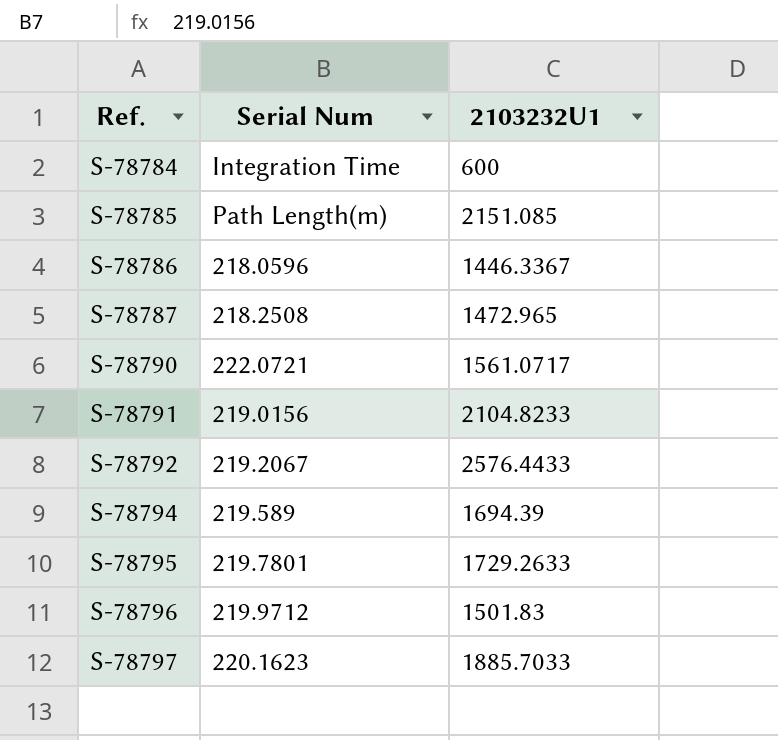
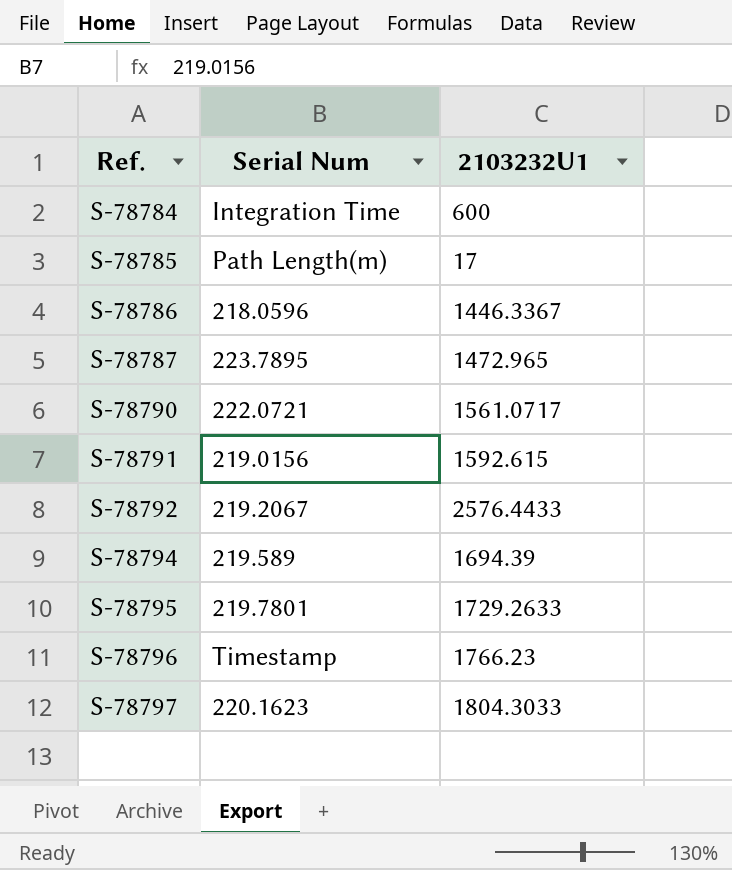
S-78785 | 2103232U1: 2151.085 -> 17
S-78787 | Serial Num: 218.2508 -> 223.7895
S-78791 | 2103232U1: 2104.8233 -> 1592.615
S-78796 | Serial Num: 219.9712 -> Timestamp
S-78796 | 2103232U1: 1501.83 -> 1766.23
S-78797 | 2103232U1: 1885.7033 -> 1804.3033

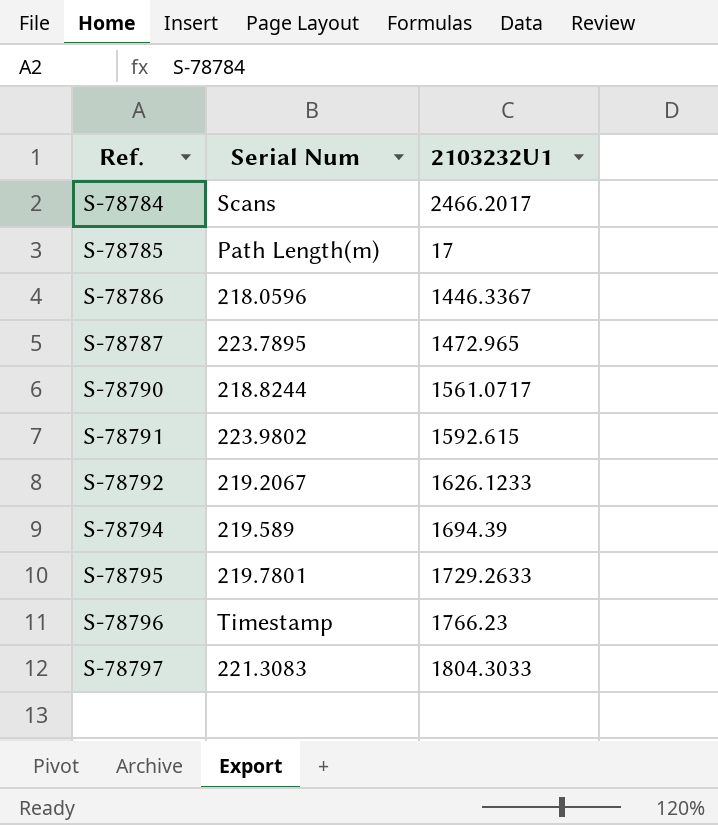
S-78784 | Serial Num: Integration Time -> Scans
S-78784 | 2103232U1: 600 -> 2466.2017
S-78790 | Serial Num: 222.0721 -> 218.8244
S-78791 | Serial Num: 219.0156 -> 223.9802
S-78792 | 2103232U1: 2576.4433 -> 1626.1233
S-78797 | Serial Num: 220.1623 -> 221.3083

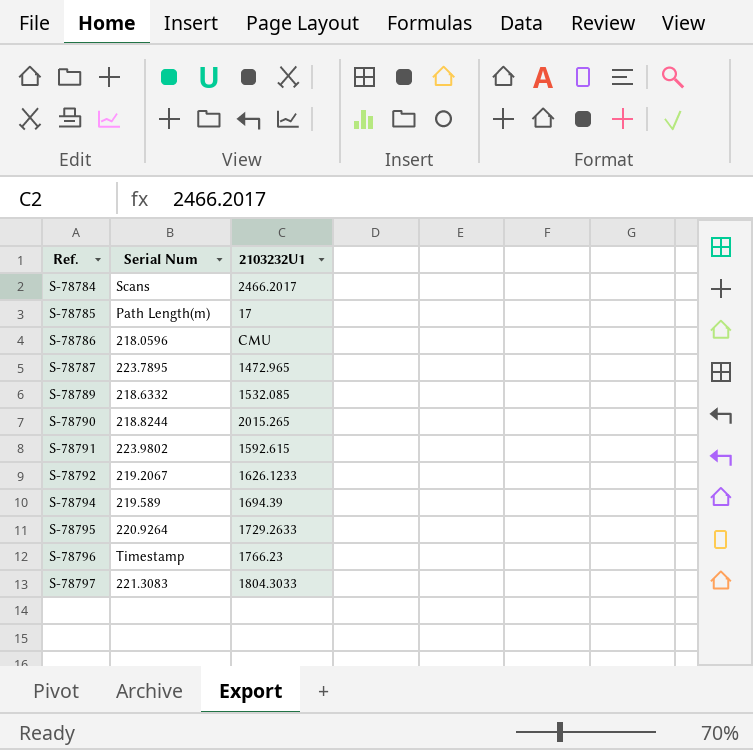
S-78786 | 2103232U1: 1446.3367 -> CMU
row S-78789: none -> 218.6332 | 1532.085
S-78790 | 2103232U1: 1561.0717 -> 2015.265
S-78795 | Serial Num: 219.7801 -> 220.9264

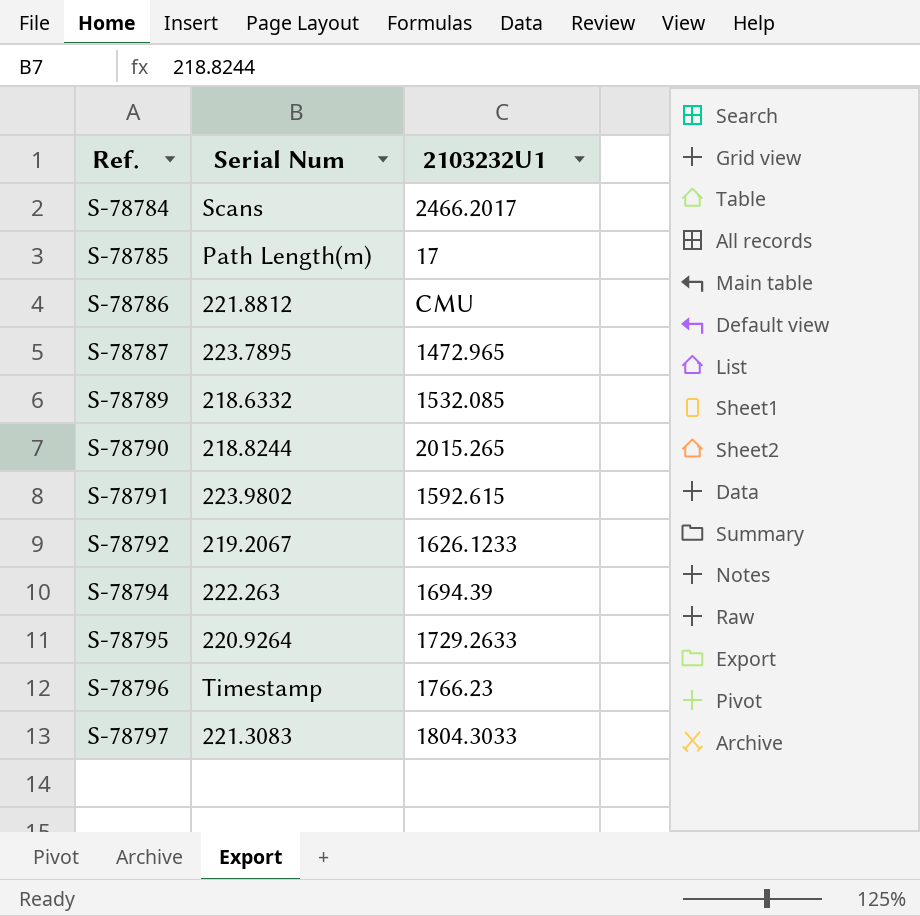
S-78786 | Serial Num: 218.0596 -> 221.8812
S-78794 | Serial Num: 219.589 -> 222.263

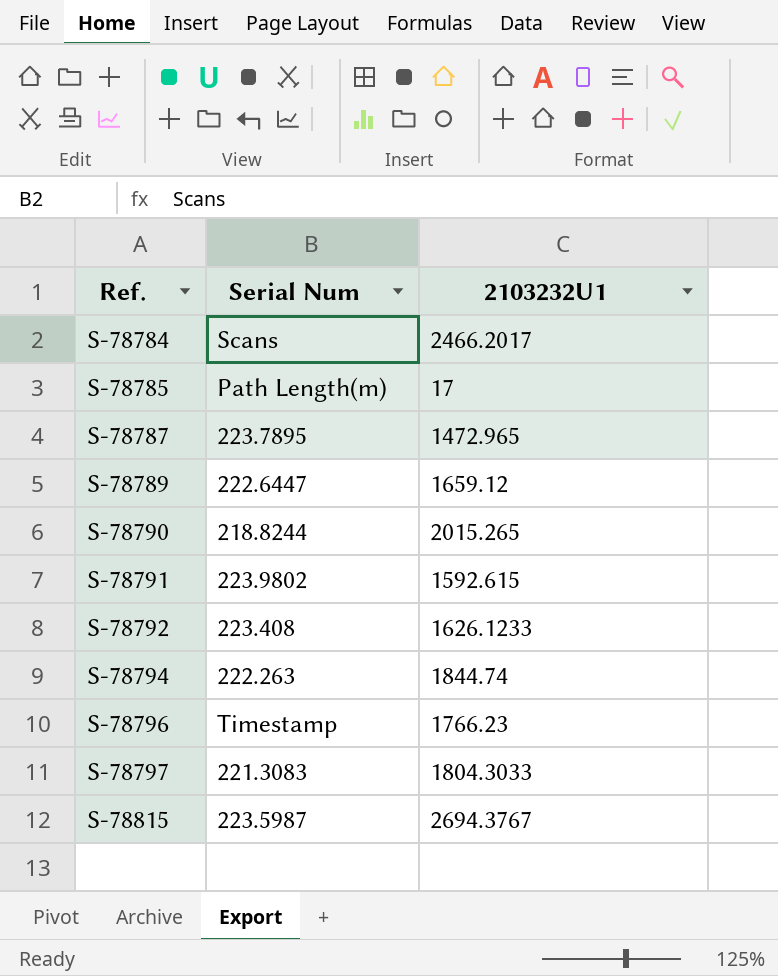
row S-78786: 221.8812 | CMU -> none
row S-78795: 220.9264 | 1729.2633 -> none
S-78789 | Serial Num: 218.6332 -> 222.6447
S-78789 | 2103232U1: 1532.085 -> 1659.12
S-78792 | Serial Num: 219.2067 -> 223.408
S-78794 | 2103232U1: 1694.39 -> 1844.74
row S-78815: none -> 223.5987 | 2694.3767

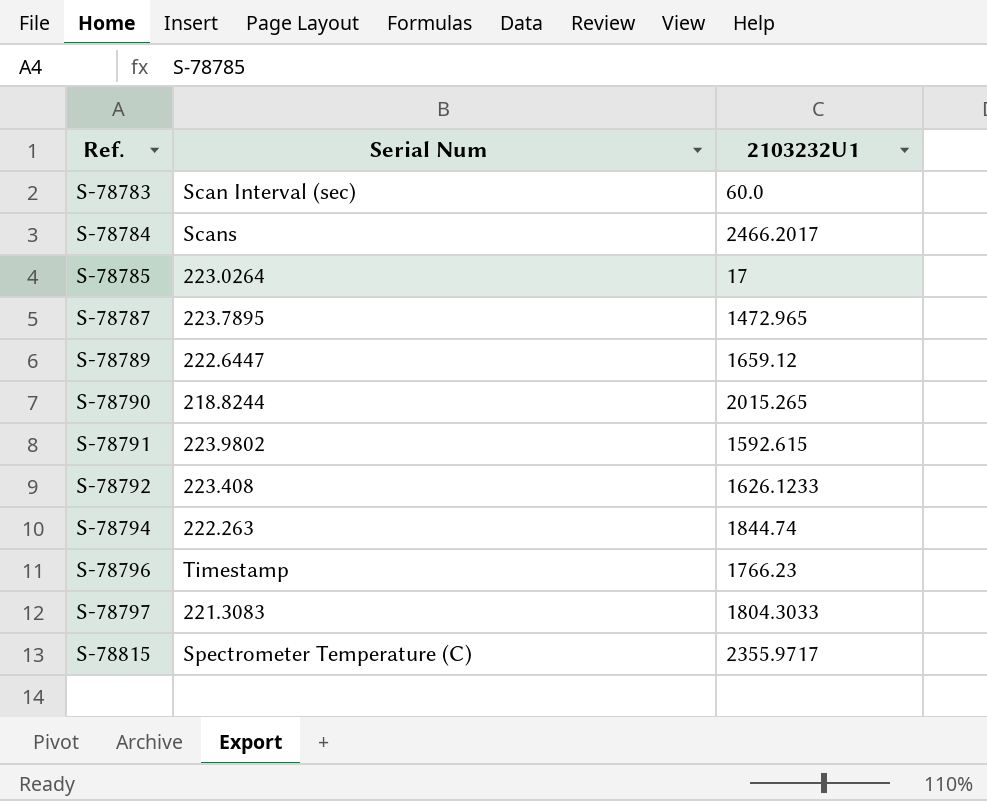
row S-78783: none -> Scan Interval (sec) | 60.0
S-78785 | Serial Num: Path Length(m) -> 223.0264
S-78815 | Serial Num: 223.5987 -> Spectrometer Temperature (C)
S-78815 | 2103232U1: 2694.3767 -> 2355.9717

